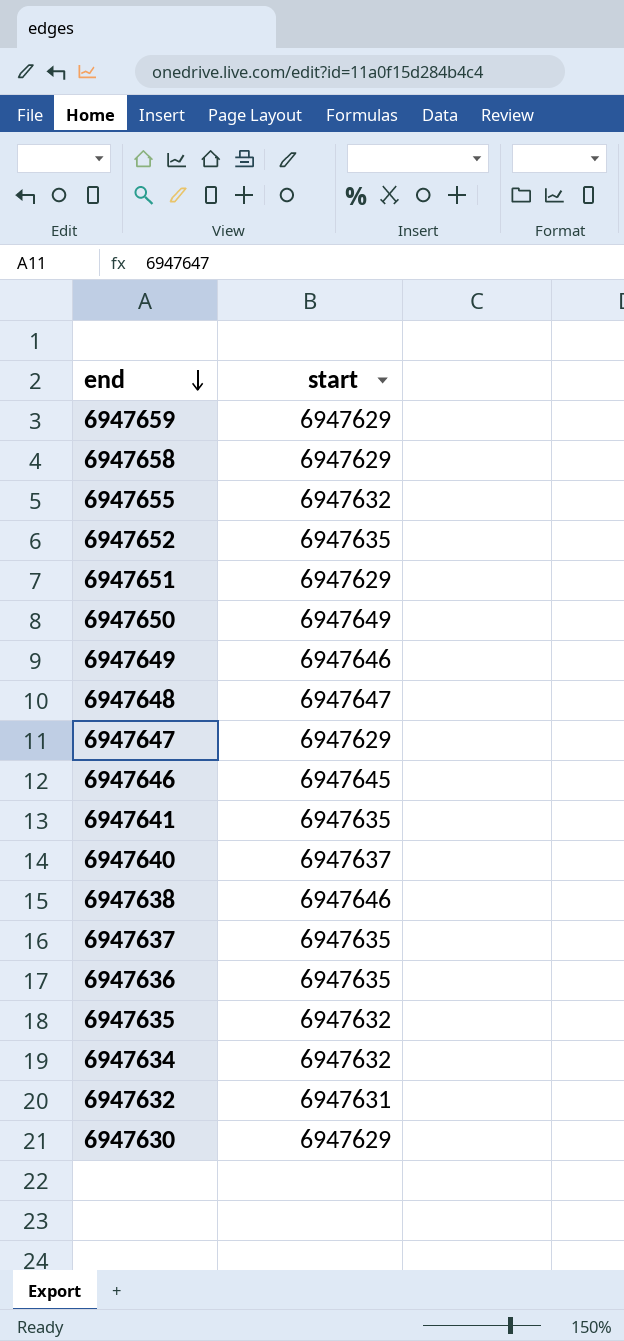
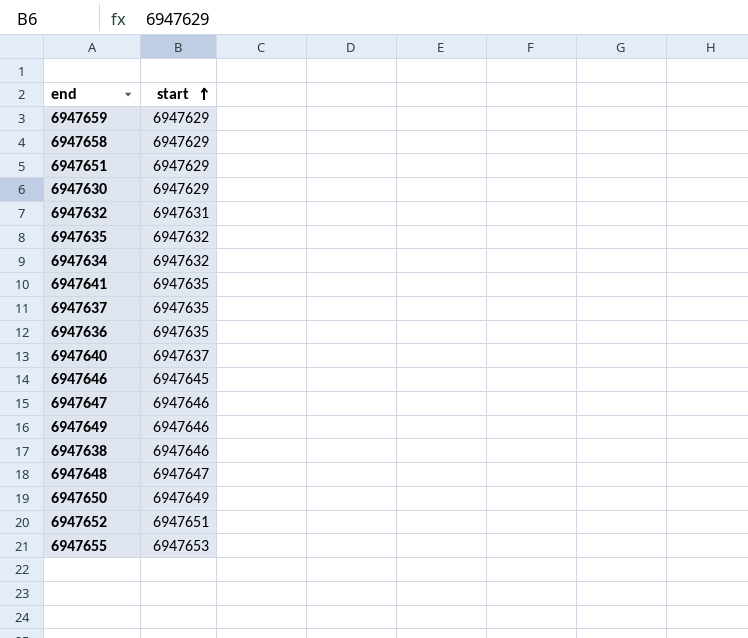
row order: end descending -> start ascending
6947647 | start: 6947629 -> 6947646
6947652 | start: 6947635 -> 6947651
6947655 | start: 6947632 -> 6947653

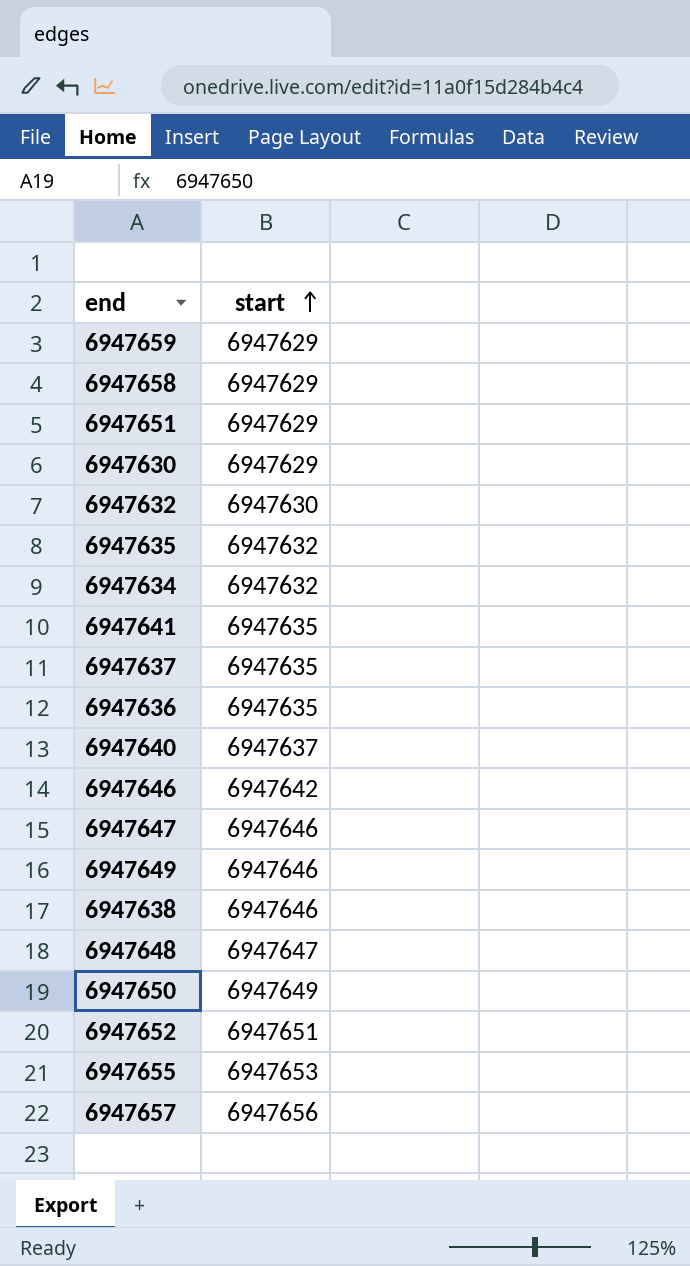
6947632 | start: 6947631 -> 6947630
6947646 | start: 6947645 -> 6947642
row 6947657: none -> 6947656

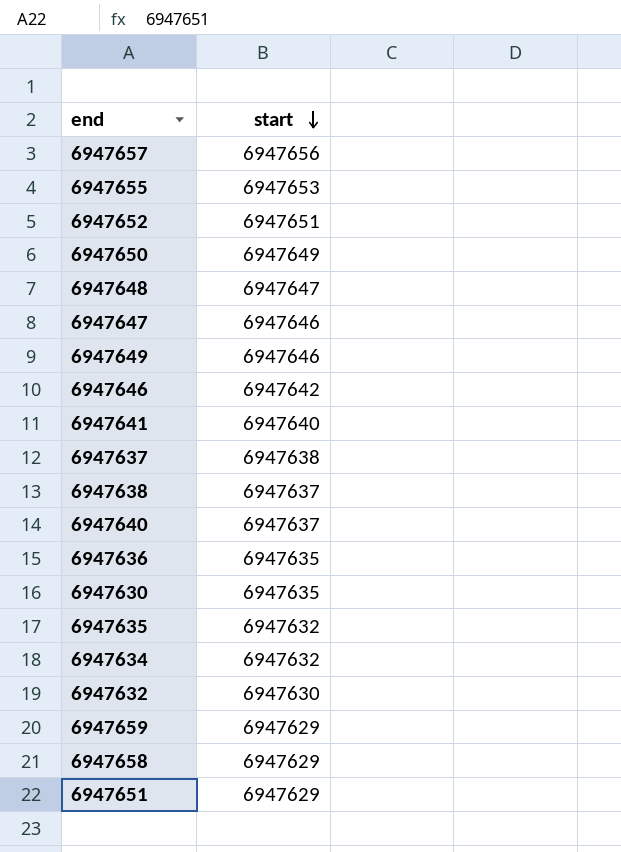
row order: start ascending -> start descending
6947641 | start: 6947635 -> 6947640
6947637 | start: 6947635 -> 6947638
6947638 | start: 6947646 -> 6947637
6947630 | start: 6947629 -> 6947635

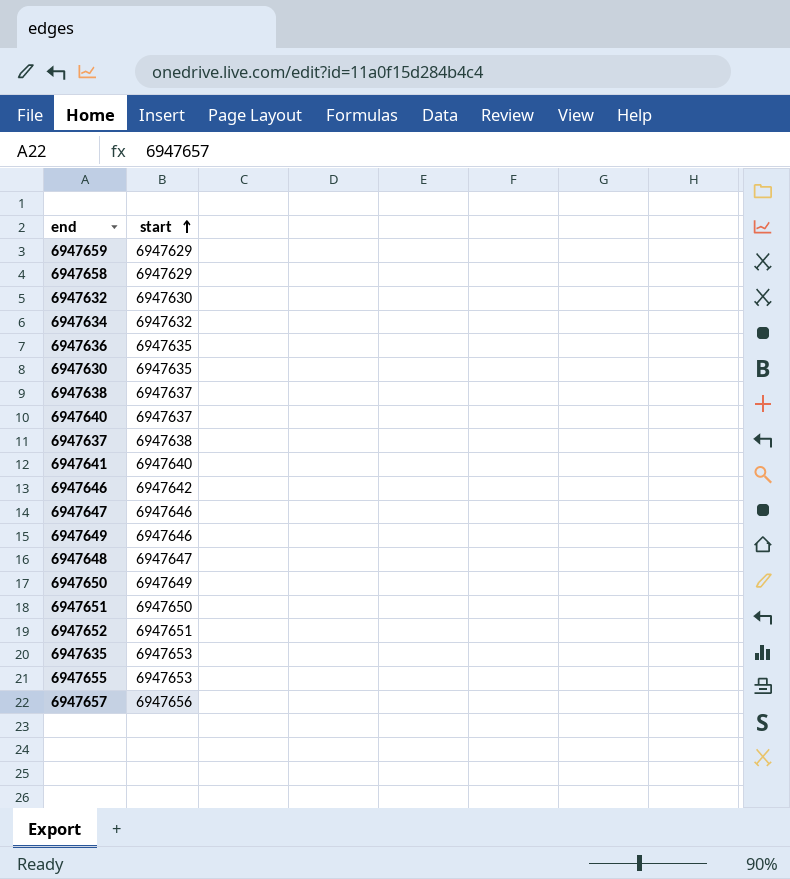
row order: start descending -> start ascending
6947651 | start: 6947629 -> 6947650
6947635 | start: 6947632 -> 6947653

